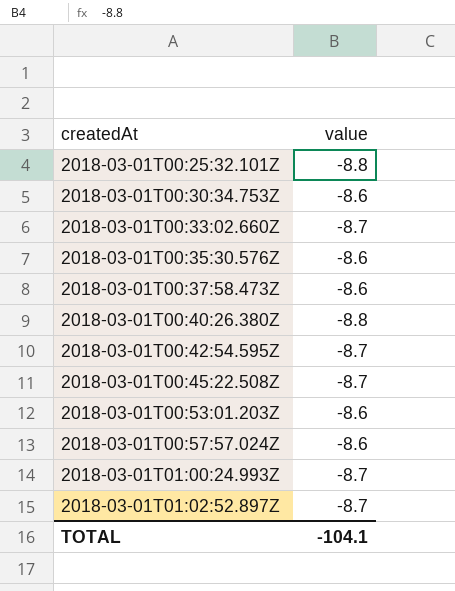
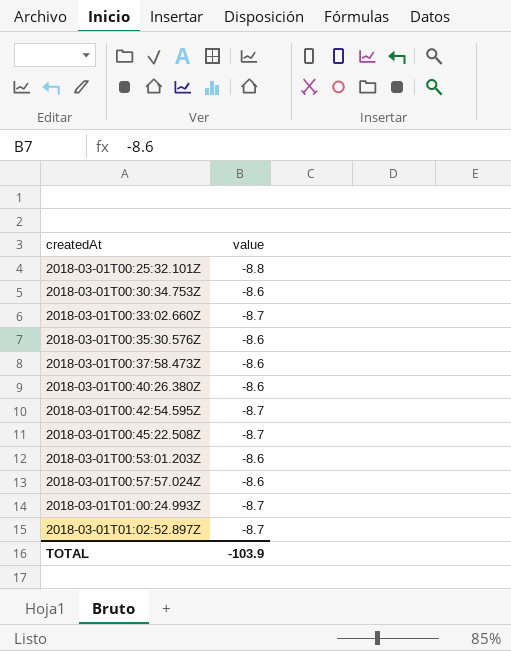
2018-03-01T00:40:26.380Z | value: -8.8 -> -8.6
TOTAL | value: -104.1 -> -103.9

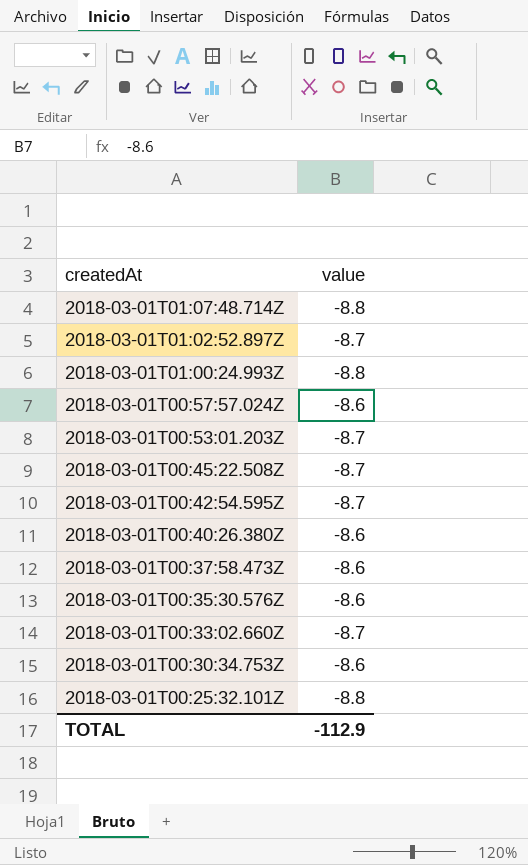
row order: createdAt ascending -> createdAt descending
row 2018-03-01T01:07:48.714Z: none -> -8.8
2018-03-01T01:00:24.993Z | value: -8.7 -> -8.8
2018-03-01T00:53:01.203Z | value: -8.6 -> -8.7
TOTAL | value: -103.9 -> -112.9

